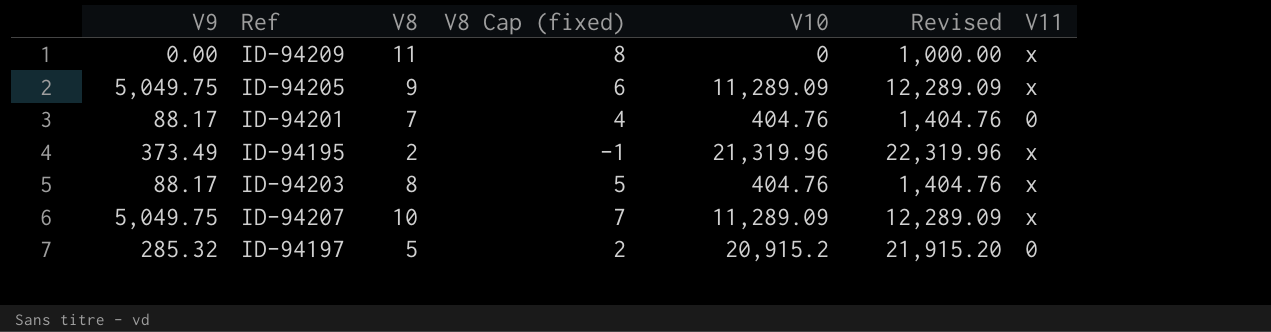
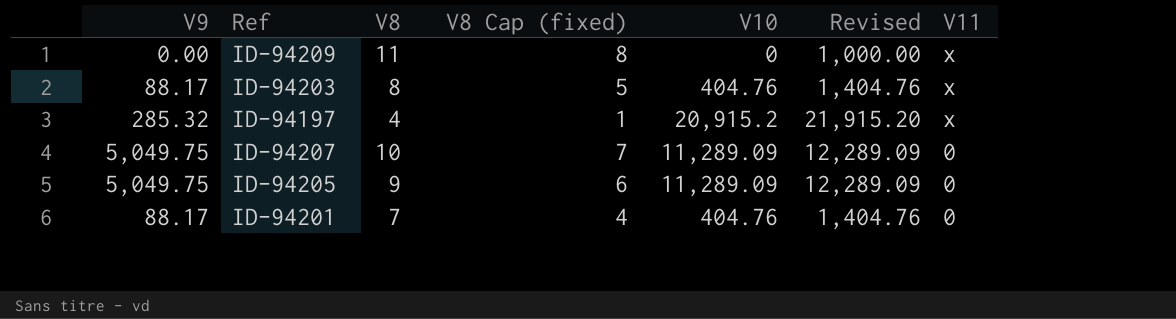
row order: none -> V11 descending
row ID-94195: 373.49 | 2 | -1 | 21,319.96 | 22,319.96 | x -> none
ID-94197 | V8: 5 -> 4
ID-94197 | V8 Cap (fixed): 2 -> 1
ID-94197 | V11: 0 -> x
ID-94207 | V11: x -> 0
ID-94205 | V11: x -> 0

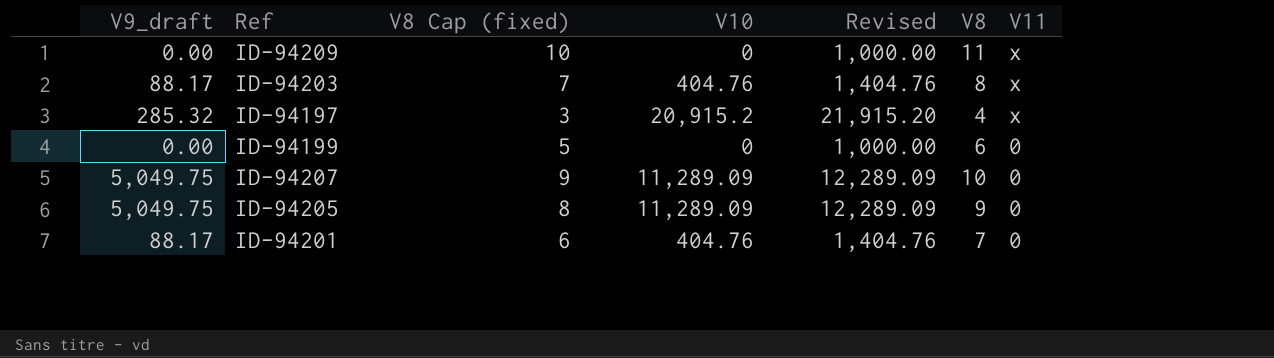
column name: V9 -> V9_draft
column V8 Cap (fixed) | formula: [V8] - 3 -> [V8] - 1
column V8 | position: 3 -> 6
row ID-94199: none -> 0.00 | 5 | 0 | 1,000.00 | 6 | 0

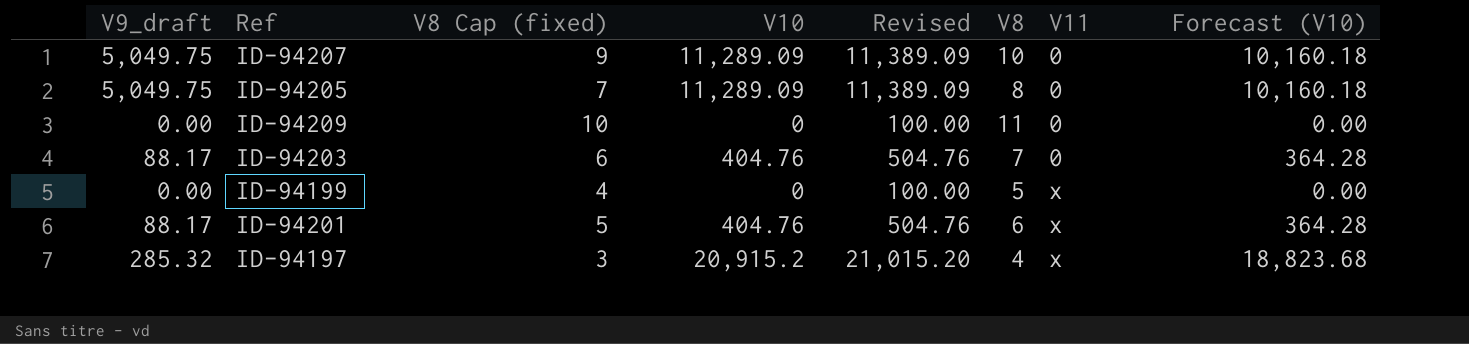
row order: V11 descending -> V11 ascending
column Revised | formula: [V10] + 1000 -> [V10] + 100
column Forecast (V10) | formula: none -> [V10] * 0.9
ID-94205 | V8 Cap (fixed): 8 -> 7
ID-94205 | V8: 9 -> 8
ID-94209 | V11: x -> 0
ID-94203 | V8 Cap (fixed): 7 -> 6
ID-94203 | V8: 8 -> 7
ID-94203 | V11: x -> 0
ID-94199 | V8 Cap (fixed): 5 -> 4
ID-94199 | V8: 6 -> 5
ID-94199 | V11: 0 -> x
ID-94201 | V8 Cap (fixed): 6 -> 5
ID-94201 | V8: 7 -> 6
ID-94201 | V11: 0 -> x

